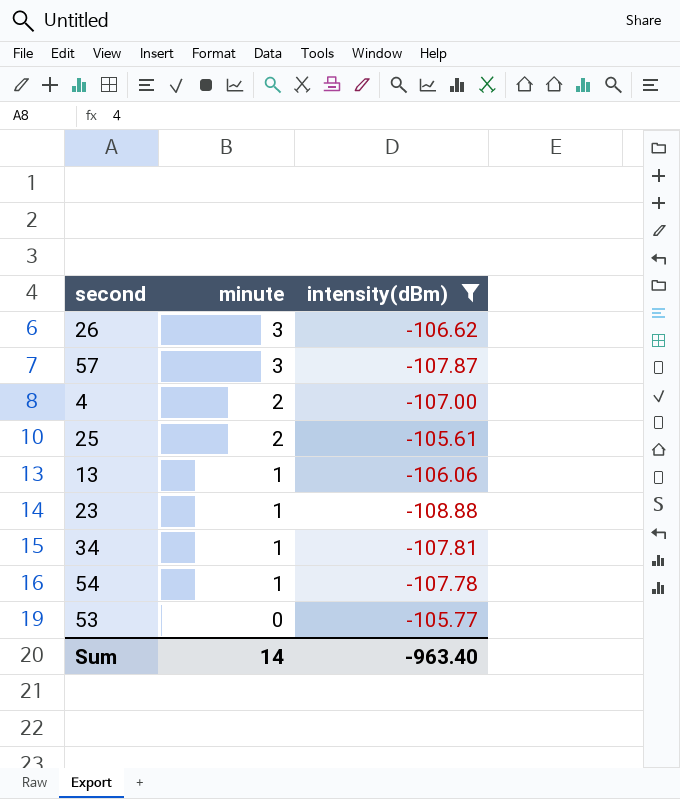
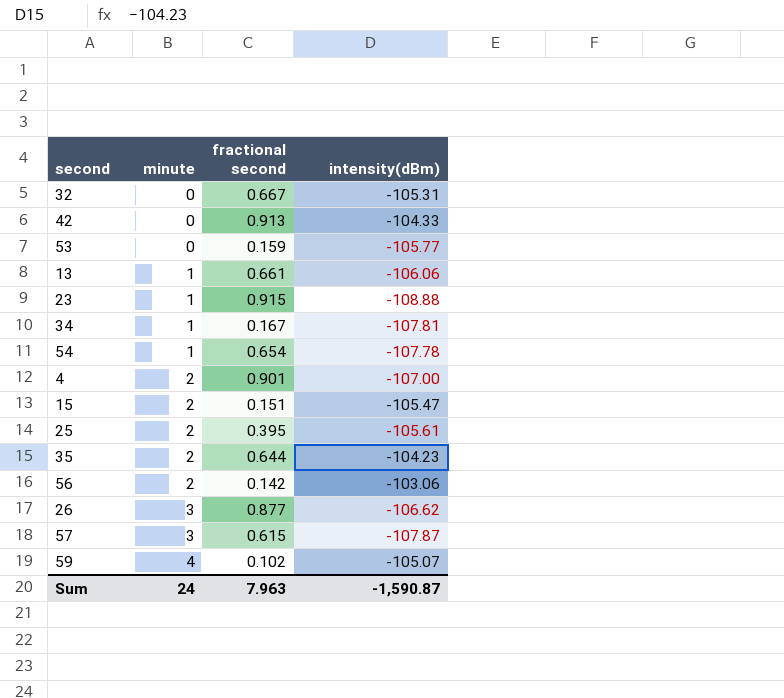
filter: intensity(dBm) <= -105.61 -> none
row order: minute descending -> minute ascending
column fractional second | position: none -> 3
Sum | minute: 14 -> 24
Sum | intensity(dBm): -963.40 -> -1,590.87

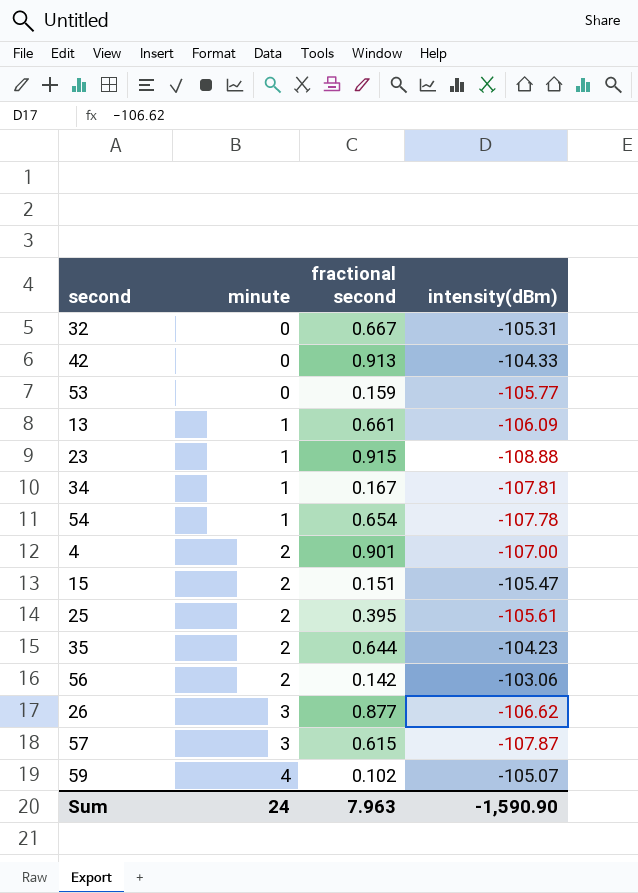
13 | intensity(dBm): -106.06 -> -106.09
Sum | intensity(dBm): -1,590.87 -> -1,590.90

